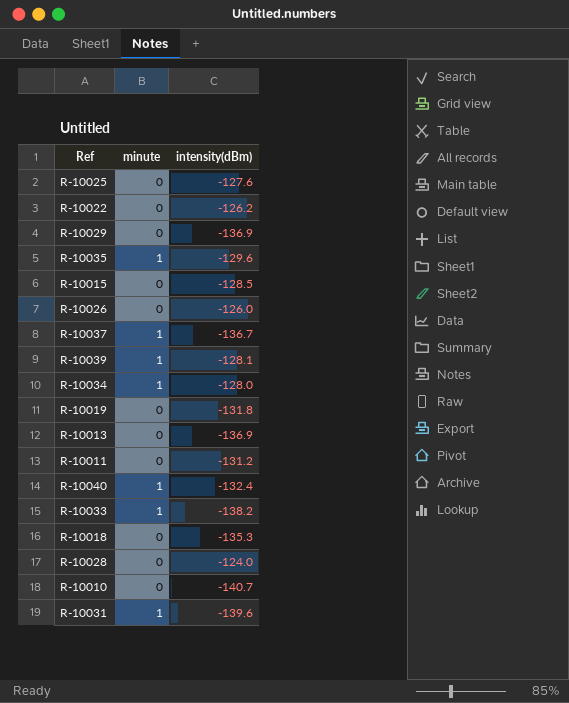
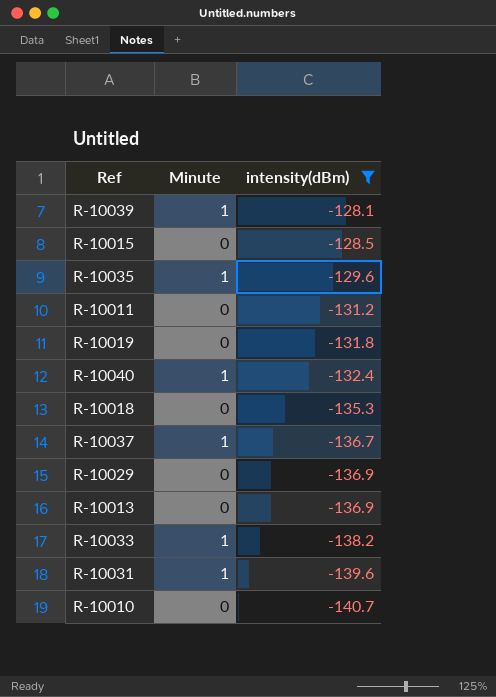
filter: none -> intensity(dBm) <= -128.1
row order: none -> intensity(dBm) descending
column name: minute -> Minute

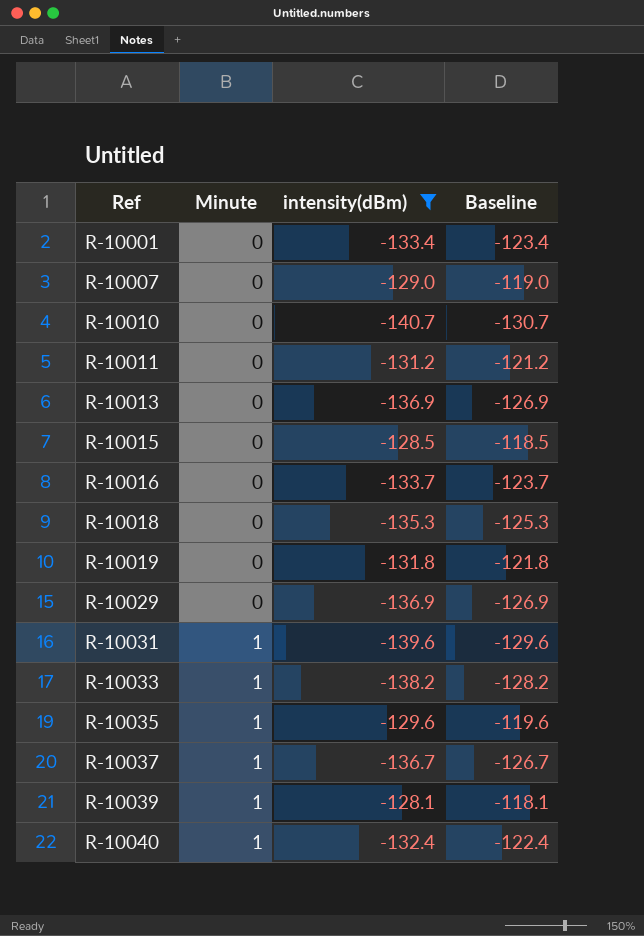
row order: intensity(dBm) descending -> Ref ascending
column Baseline | formula: none -> [intensity(dBm)] + 10
row R-10001: none -> 0 | -133.4 | -123.4
row R-10007: none -> 0 | -129.0 | -119.0
row R-10016: none -> 0 | -133.7 | -123.7

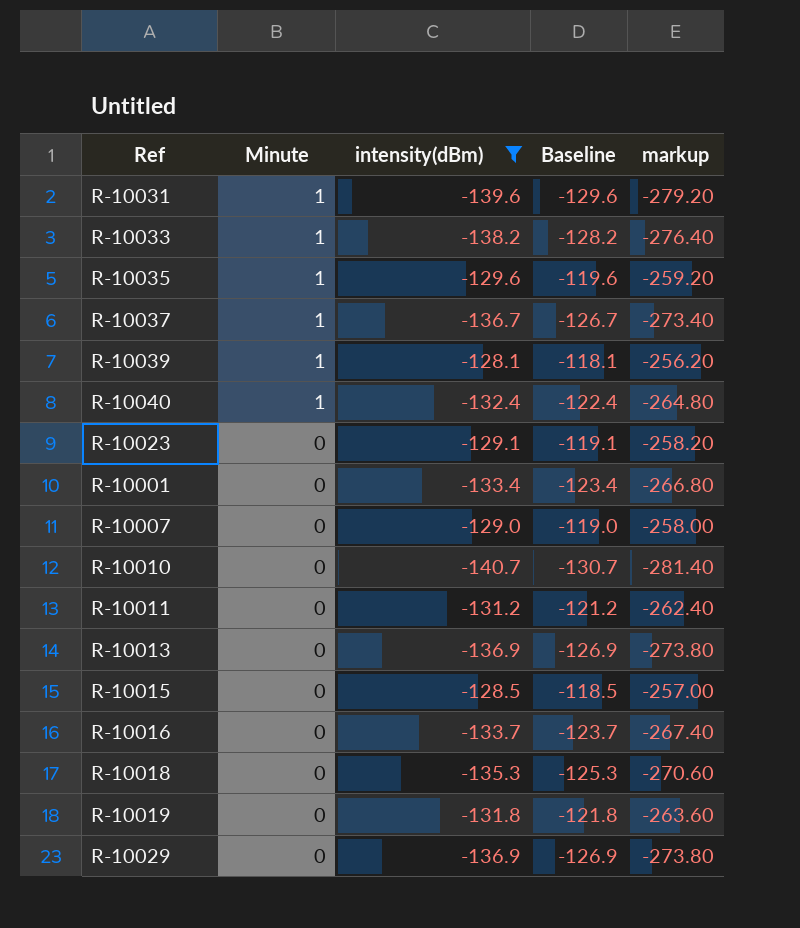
row order: Ref ascending -> Minute descending
column markup | formula: none -> [intensity(dBm)] * 2
row R-10023: none -> 0 | -129.1 | -119.1 | -258.20

